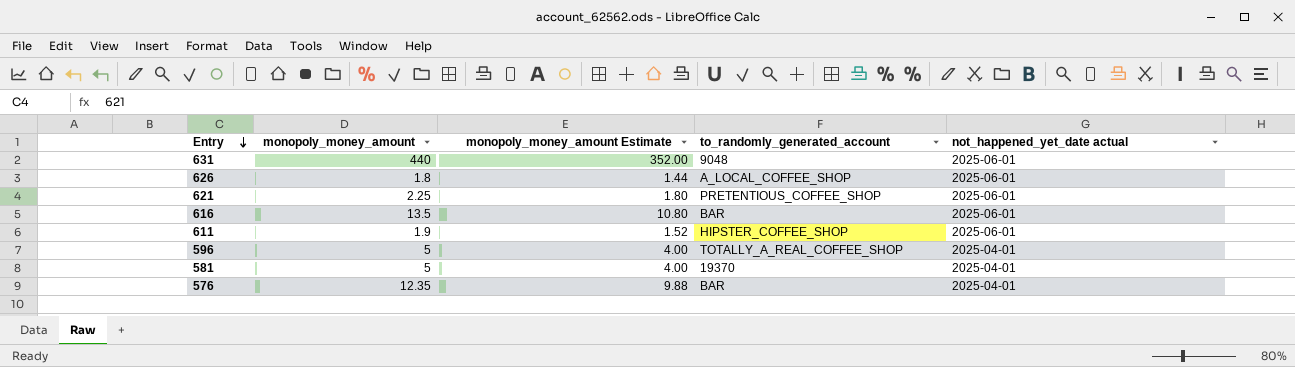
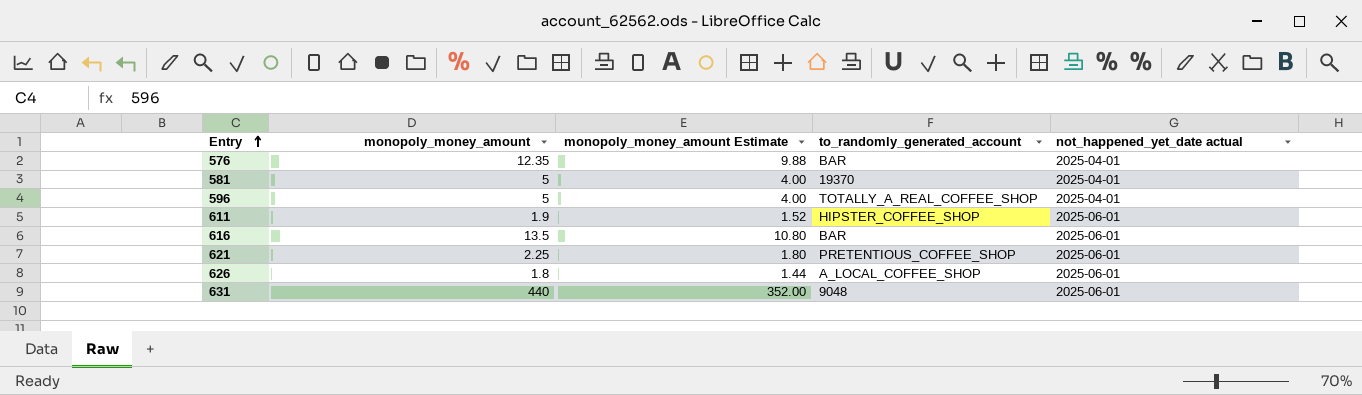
row order: Entry descending -> Entry ascending

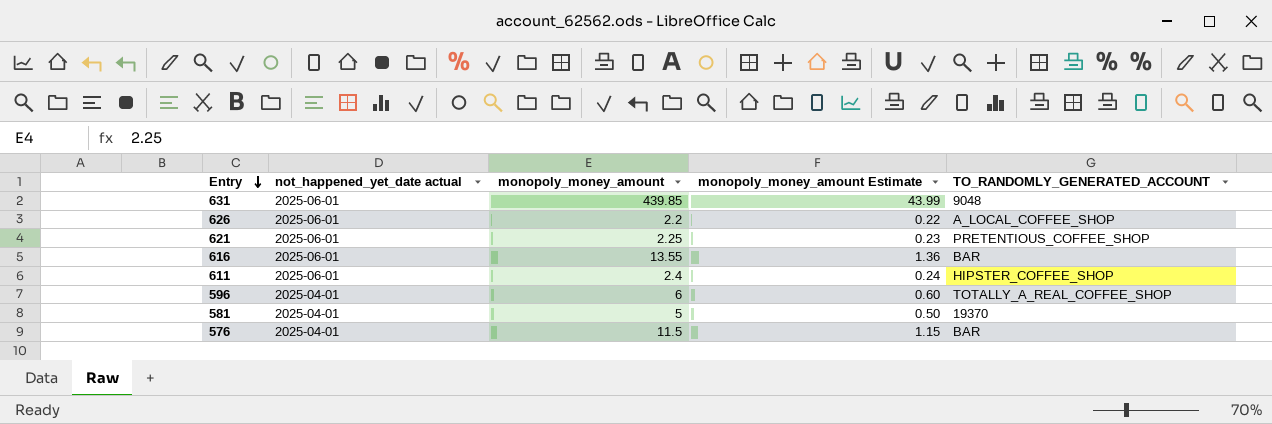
row order: Entry ascending -> Entry descending
column not_happened_yet_date actual | position: 5 -> 2
column monopoly_money_amount Estimate | formula: [monopoly_money_amount] * 0.8 -> [monopoly_money_amount] * 0.1
column name: to_randomly_generated_account -> TO_RANDOMLY_GENERATED_ACCOUNT
631 | monopoly_money_amount: 440 -> 439.85
626 | monopoly_money_amount: 1.8 -> 2.2
616 | monopoly_money_amount: 13.5 -> 13.55
611 | monopoly_money_amount: 1.9 -> 2.4
596 | monopoly_money_amount: 5 -> 6
576 | monopoly_money_amount: 12.35 -> 11.5

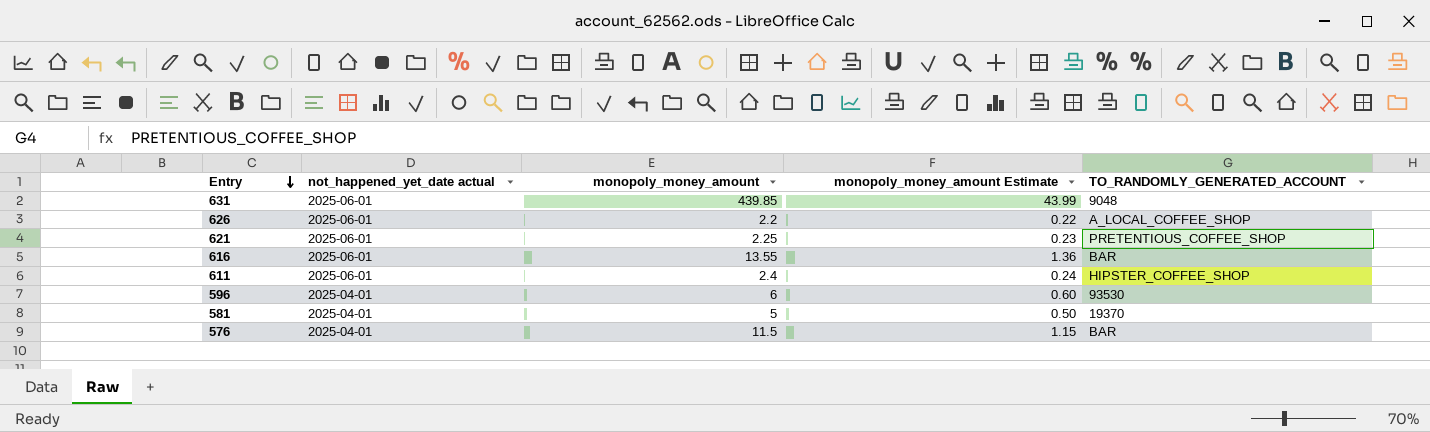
596 | TO_RANDOMLY_GENERATED_ACCOUNT: TOTALLY_A_REAL_COFFEE_SHOP -> 93530

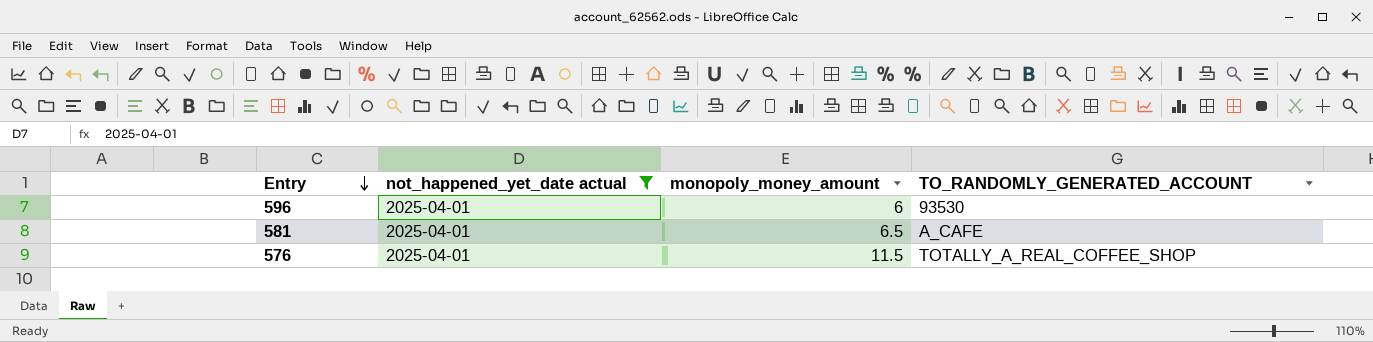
filter: none -> not_happened_yet_date actual = 2025-04-01
column monopoly_money_amount Estimate | formula: [monopoly_money_amount] * 0.1 -> none
581 | monopoly_money_amount: 5 -> 6.5
581 | TO_RANDOMLY_GENERATED_ACCOUNT: 19370 -> A_CAFE
576 | TO_RANDOMLY_GENERATED_ACCOUNT: BAR -> TOTALLY_A_REAL_COFFEE_SHOP

